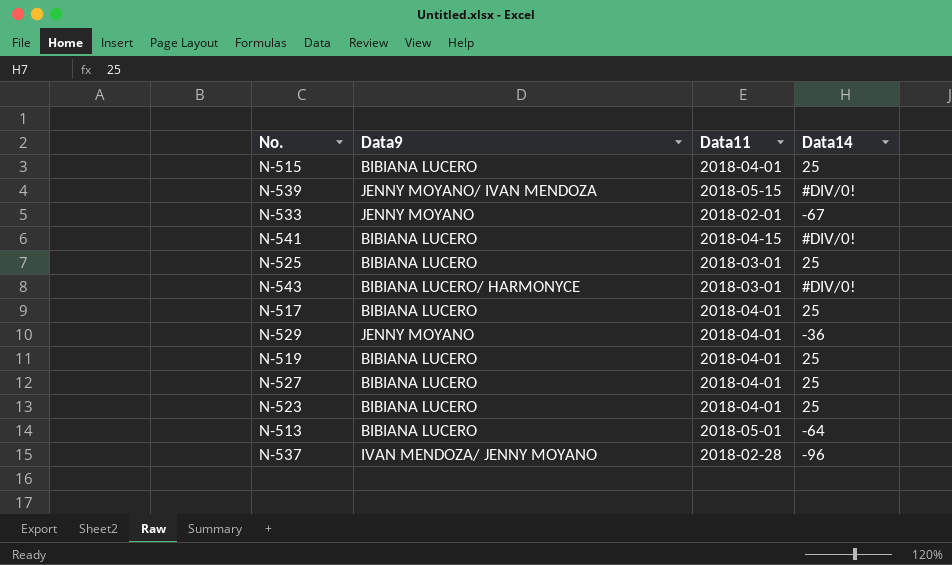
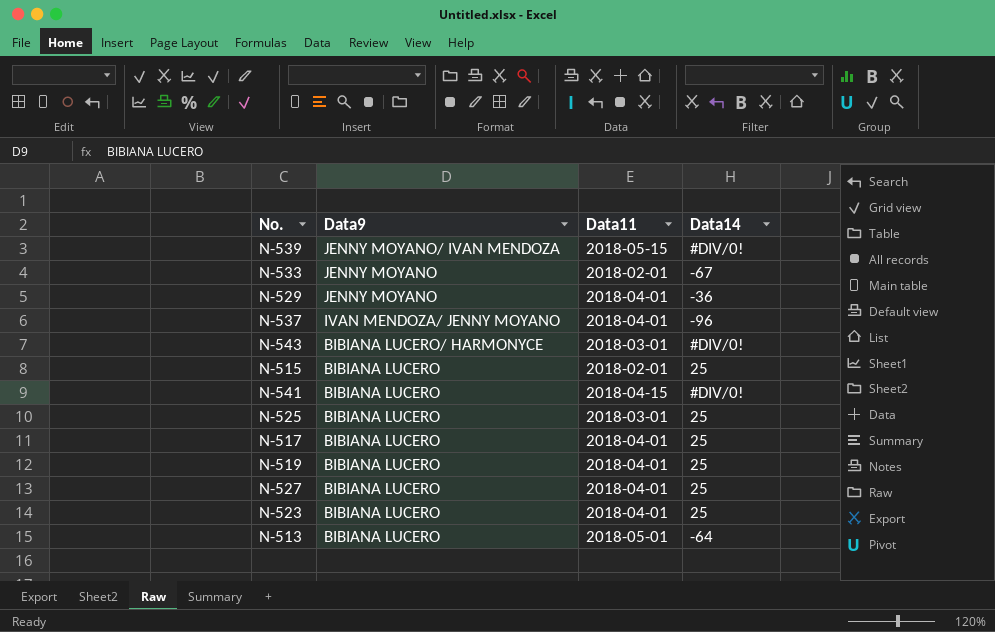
row order: none -> Data9 descending
N-537 | Data11: 2018-02-28 -> 2018-04-01
N-515 | Data11: 2018-04-01 -> 2018-02-01

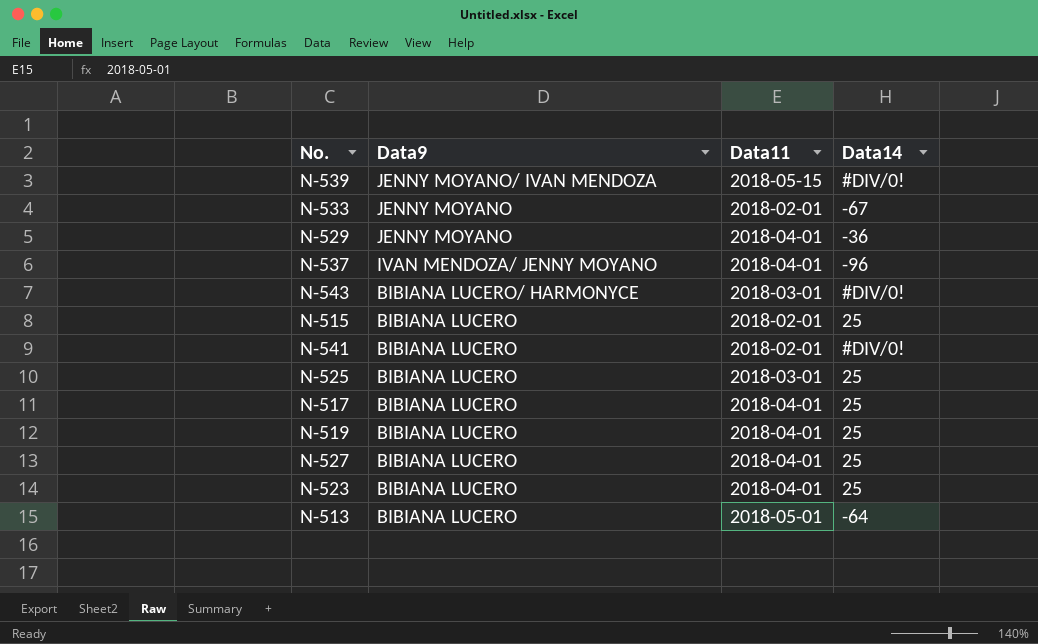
N-541 | Data11: 2018-04-15 -> 2018-02-01

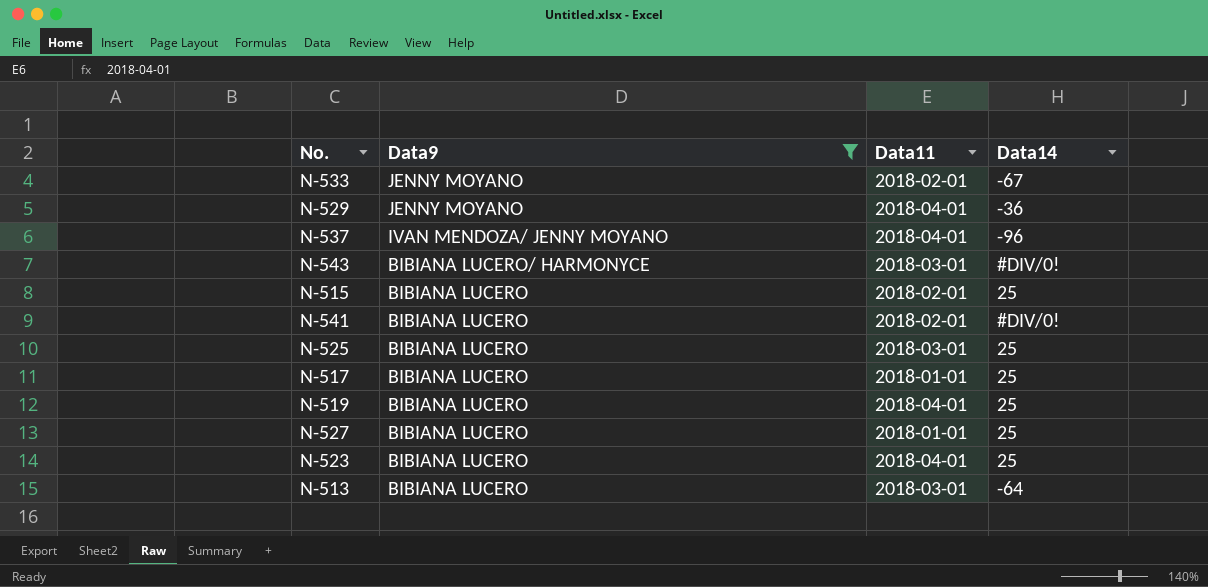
filter: none -> Data9 != JENNY MOYANO/ IVAN MENDOZA
N-517 | Data11: 2018-04-01 -> 2018-01-01
N-527 | Data11: 2018-04-01 -> 2018-01-01
N-513 | Data11: 2018-05-01 -> 2018-03-01

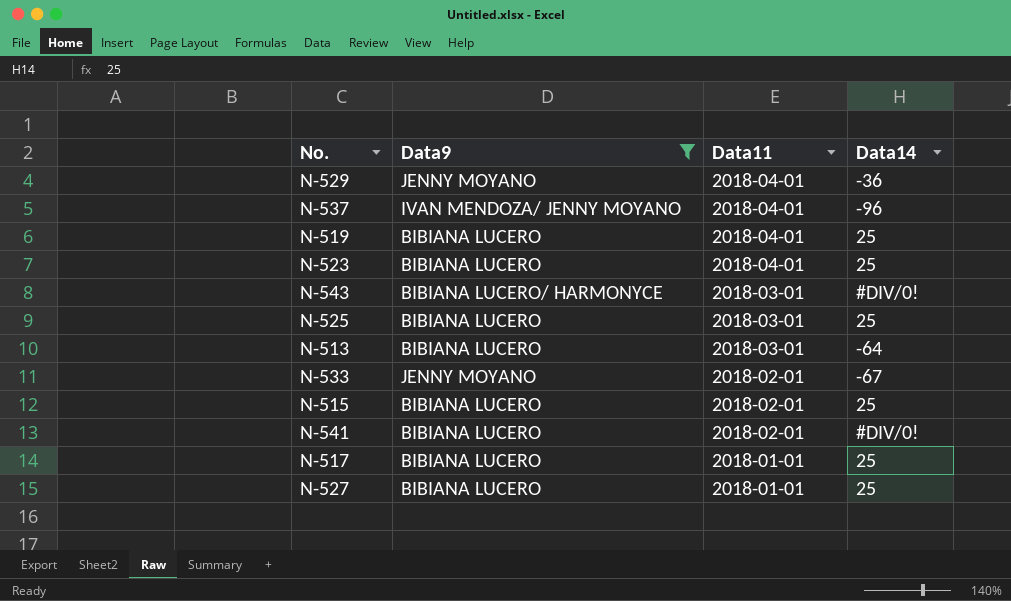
row order: Data9 descending -> Data11 descending

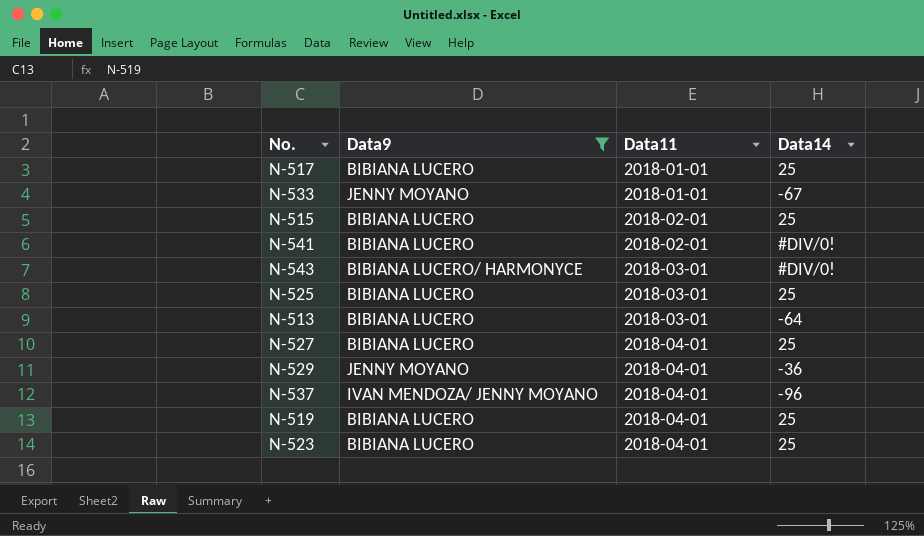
row order: Data11 descending -> Data11 ascending
N-533 | Data11: 2018-02-01 -> 2018-01-01
N-527 | Data11: 2018-01-01 -> 2018-04-01

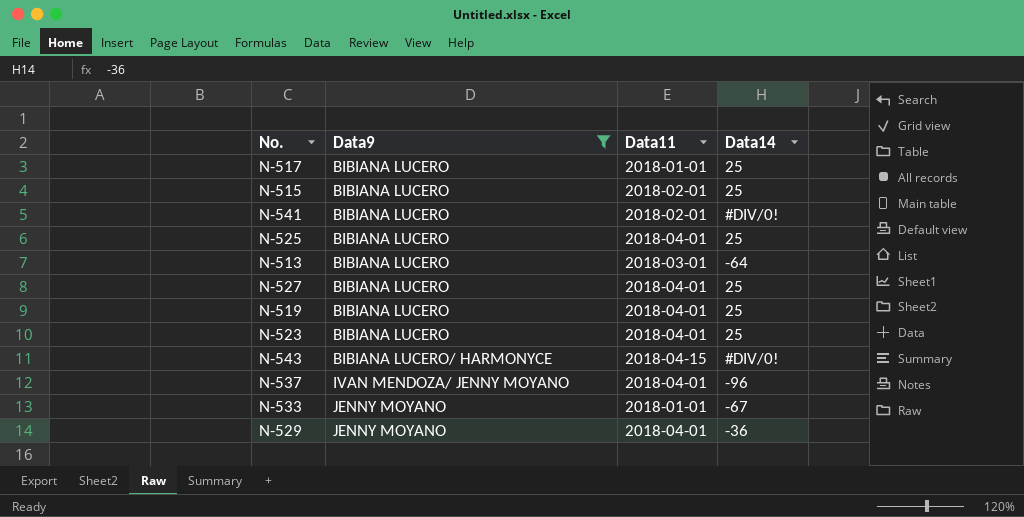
row order: Data11 ascending -> Data9 ascending
N-525 | Data11: 2018-03-01 -> 2018-04-01
N-543 | Data11: 2018-03-01 -> 2018-04-15

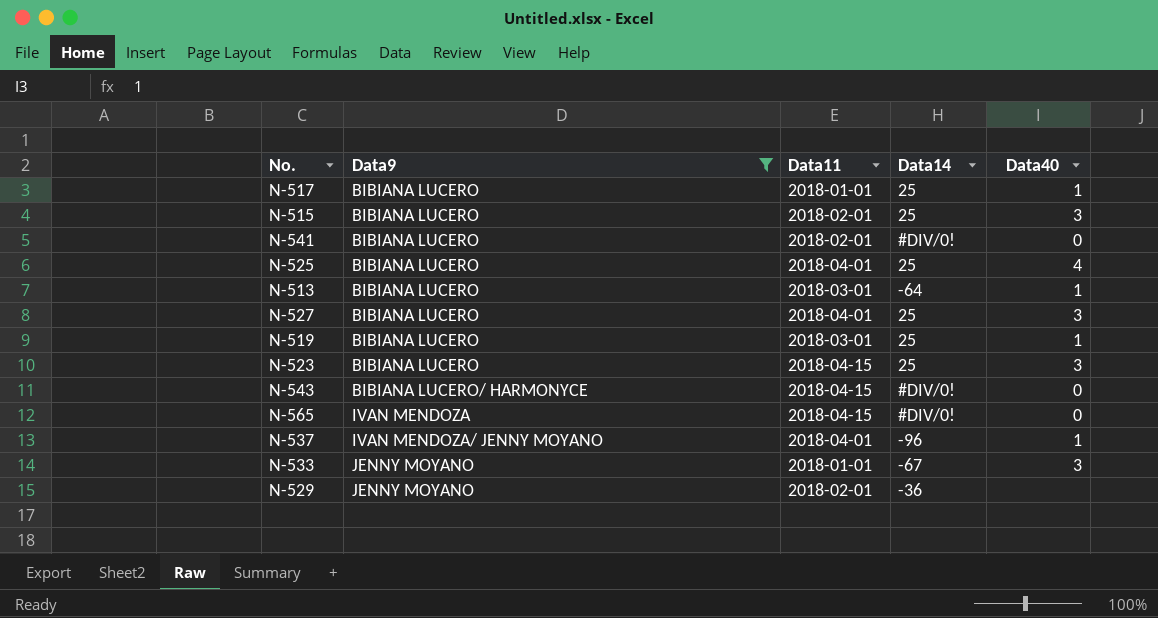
column Data40 | position: none -> 5
N-519 | Data11: 2018-04-01 -> 2018-03-01
N-523 | Data11: 2018-04-01 -> 2018-04-15
row N-565: none -> IVAN MENDOZA | 2018-04-15 | #DIV/0! | 0
N-529 | Data11: 2018-04-01 -> 2018-02-01

